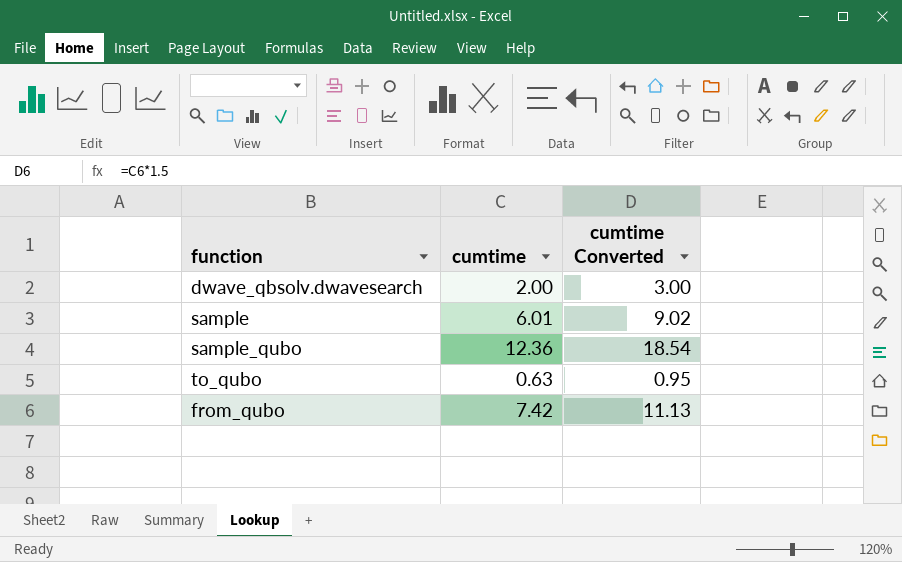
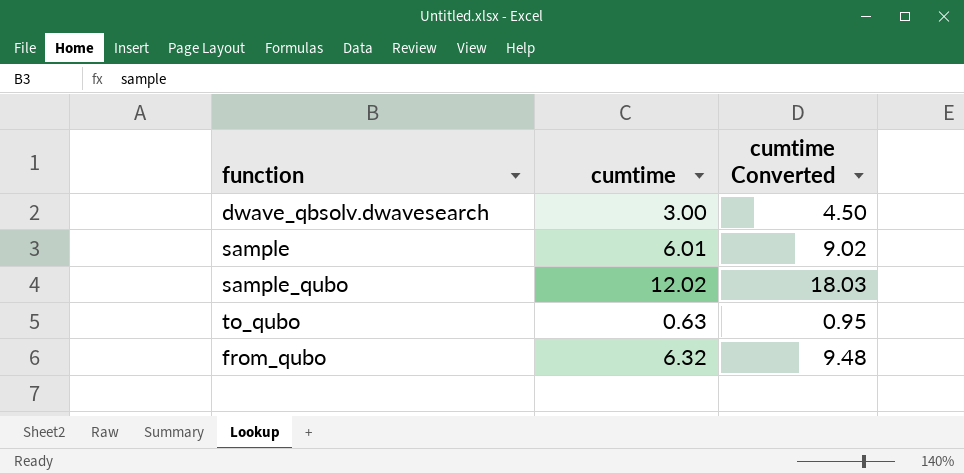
dwave_qbsolv.dwavesearch | cumtime: 2.00 -> 3.00
dwave_qbsolv.dwavesearch | cumtime Converted: 3.00 -> 4.50
sample_qubo | cumtime: 12.36 -> 12.02
sample_qubo | cumtime Converted: 18.54 -> 18.03
from_qubo | cumtime: 7.42 -> 6.32
from_qubo | cumtime Converted: 11.13 -> 9.48

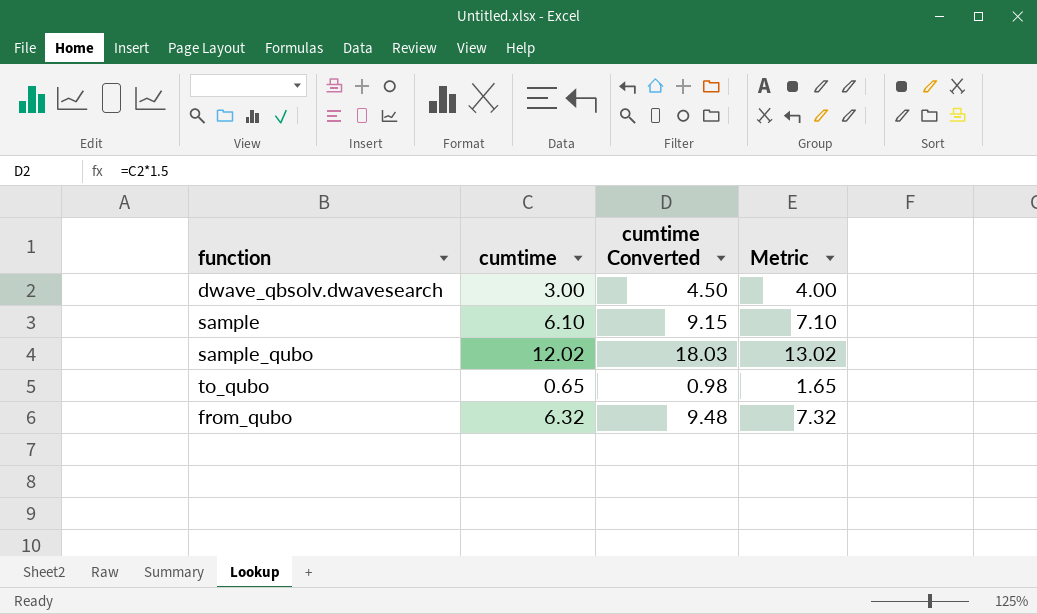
column Metric | formula: none -> [cumtime] + 1
sample | cumtime: 6.01 -> 6.10
sample | cumtime Converted: 9.02 -> 9.15
to_qubo | cumtime: 0.63 -> 0.65
to_qubo | cumtime Converted: 0.95 -> 0.98

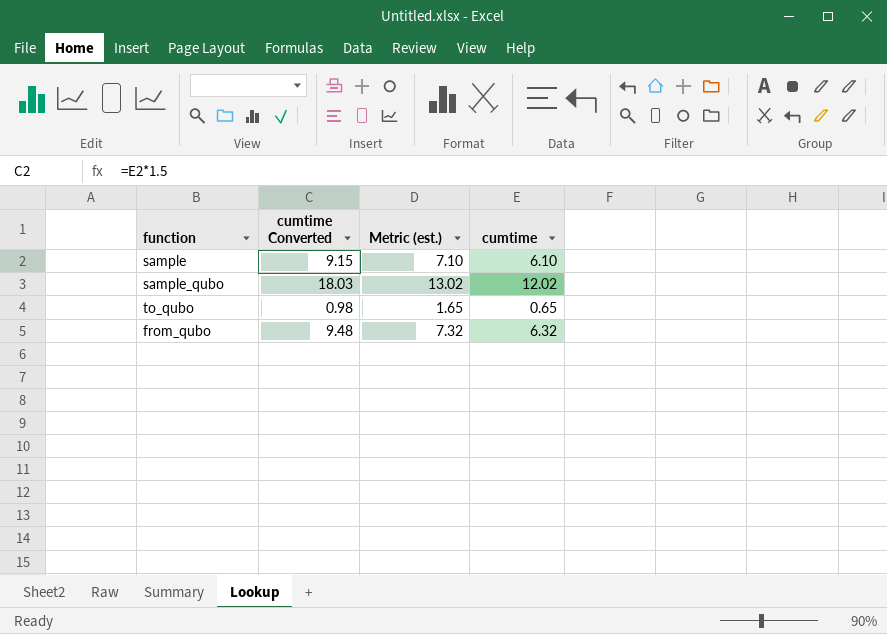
column name: Metric -> Metric (est.)
column cumtime | position: 2 -> 4
row dwave_qbsolv.dwavesearch: 3.00 | 4.50 | 4.00 -> none

